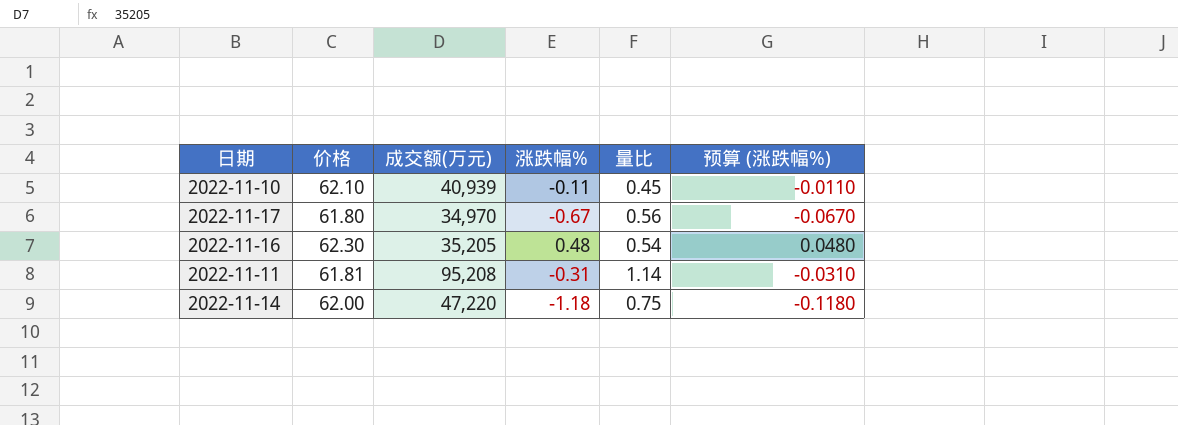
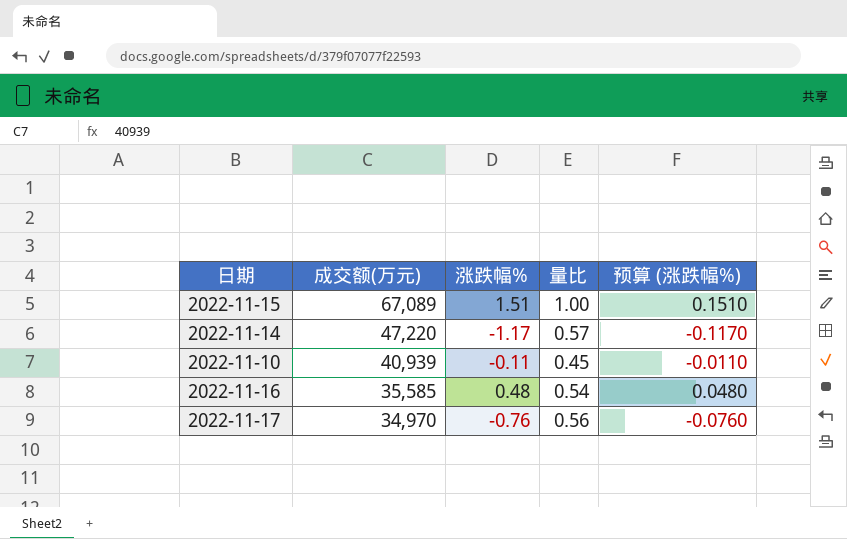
row order: none -> 成交额(万元) descending
column 价格 | position: 2 -> none
row 2022-11-11: 61.81 | 95,208 | -0.31 | 1.14 | -0.0310 -> none
row 2022-11-15: none -> 67,089 | 1.51 | 1.00 | 0.1510
2022-11-14 | 涨跌幅%: -1.18 -> -1.17
2022-11-14 | 量比: 0.75 -> 0.57
2022-11-14 | 预算 (涨跌幅%): -0.1180 -> -0.1170
2022-11-16 | 成交额(万元): 35,205 -> 35,585
2022-11-17 | 涨跌幅%: -0.67 -> -0.76
2022-11-17 | 预算 (涨跌幅%): -0.0670 -> -0.0760

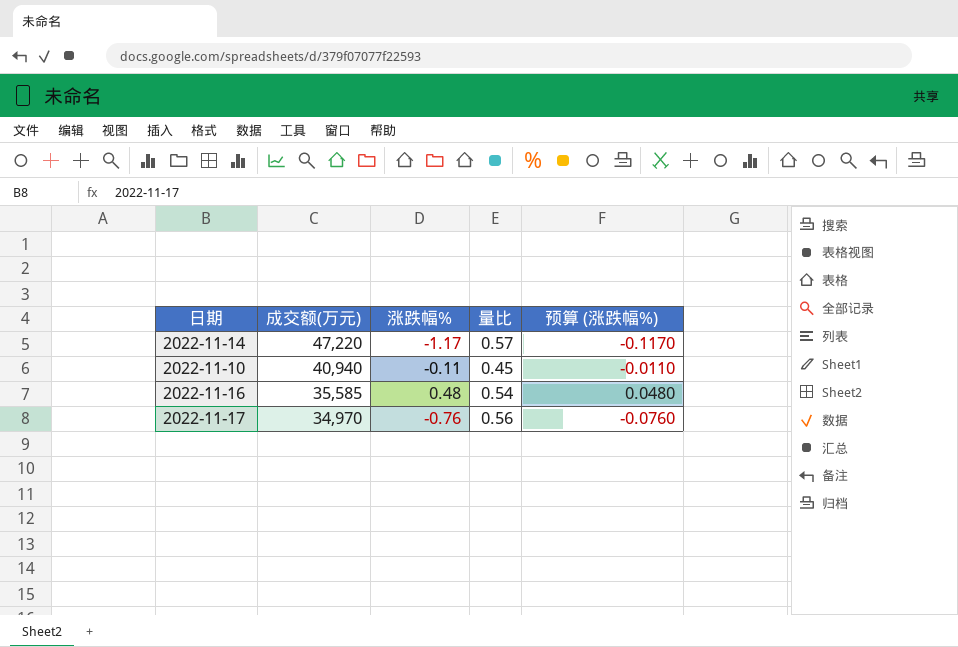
row 2022-11-15: 67,089 | 1.51 | 1.00 | 0.1510 -> none
2022-11-10 | 成交额(万元): 40,939 -> 40,940

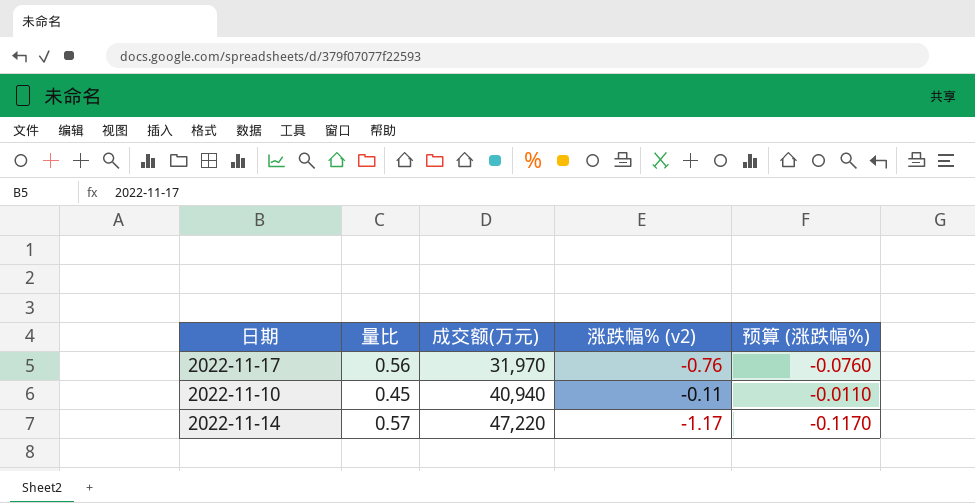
row order: 成交额(万元) descending -> 成交额(万元) ascending
column 量比 | position: 4 -> 2
column name: 涨跌幅% -> 涨跌幅% (v2)
row 2022-11-16: 35,585 | 0.48 | 0.54 | 0.0480 -> none
2022-11-17 | 成交额(万元): 34,970 -> 31,970

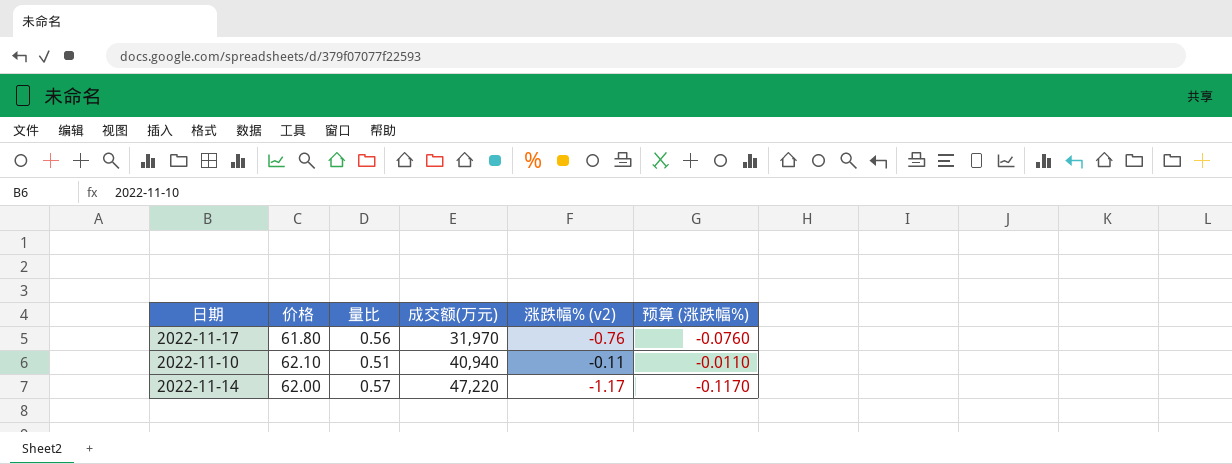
column 价格 | position: none -> 2
2022-11-10 | 量比: 0.45 -> 0.51

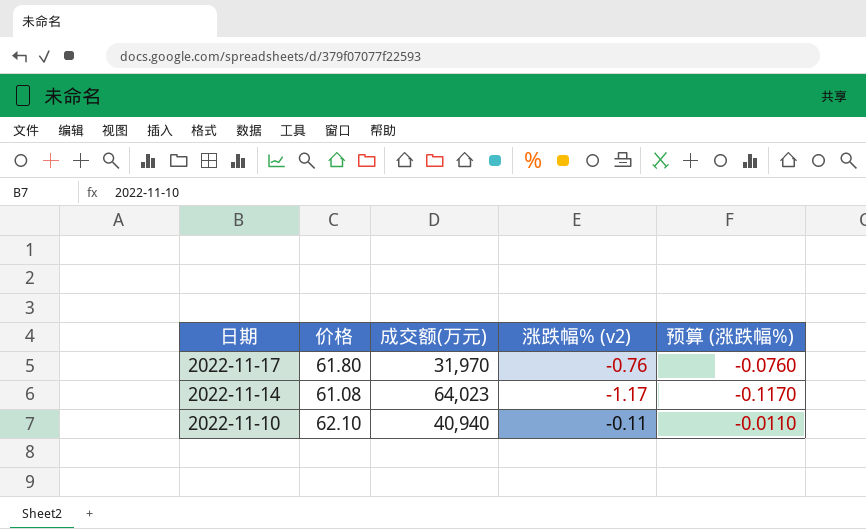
row order: 成交额(万元) ascending -> 日期 descending
column 量比 | position: 3 -> none
2022-11-14 | 价格: 62.00 -> 61.08
2022-11-14 | 成交额(万元): 47,220 -> 64,023

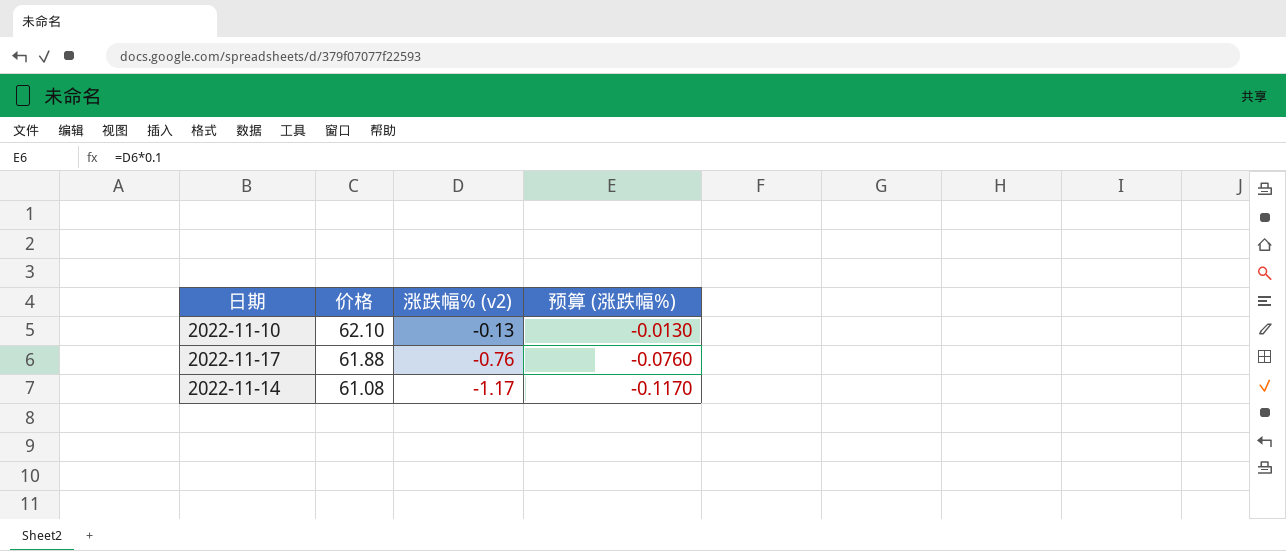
row order: 日期 descending -> 价格 descending
column 成交额(万元) | position: 3 -> none
2022-11-10 | 涨跌幅% (v2): -0.11 -> -0.13
2022-11-10 | 预算 (涨跌幅%): -0.0110 -> -0.0130
2022-11-17 | 价格: 61.80 -> 61.88

